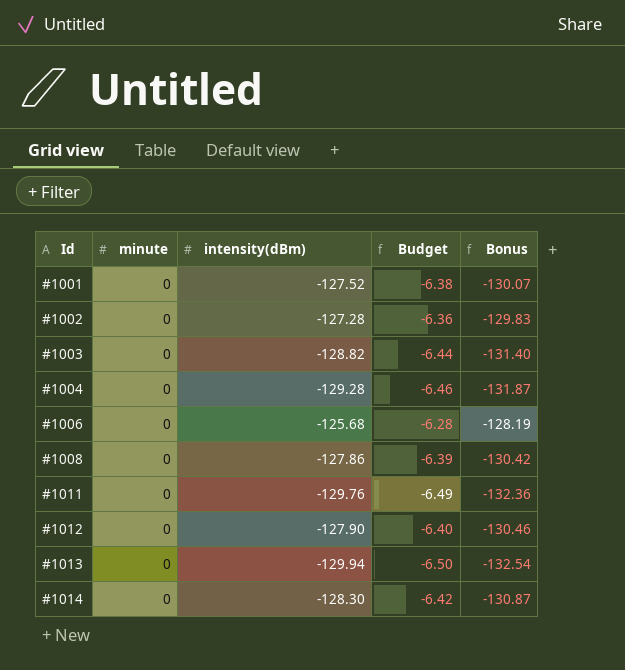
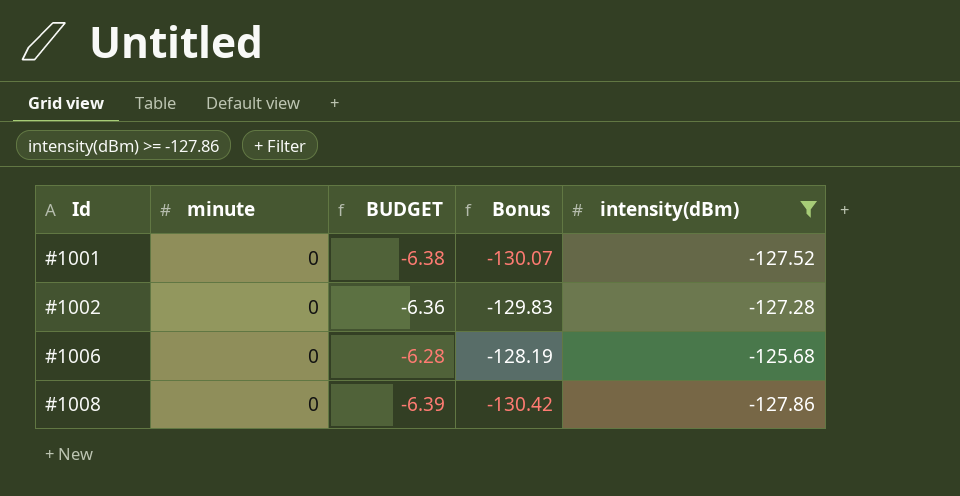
filter: none -> intensity(dBm) >= -127.86
column name: Budget -> BUDGET
column intensity(dBm) | position: 3 -> 5

